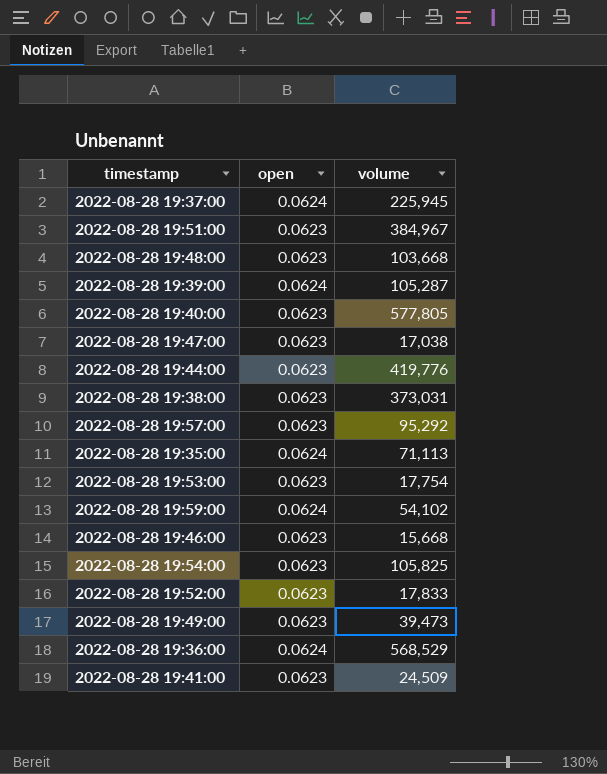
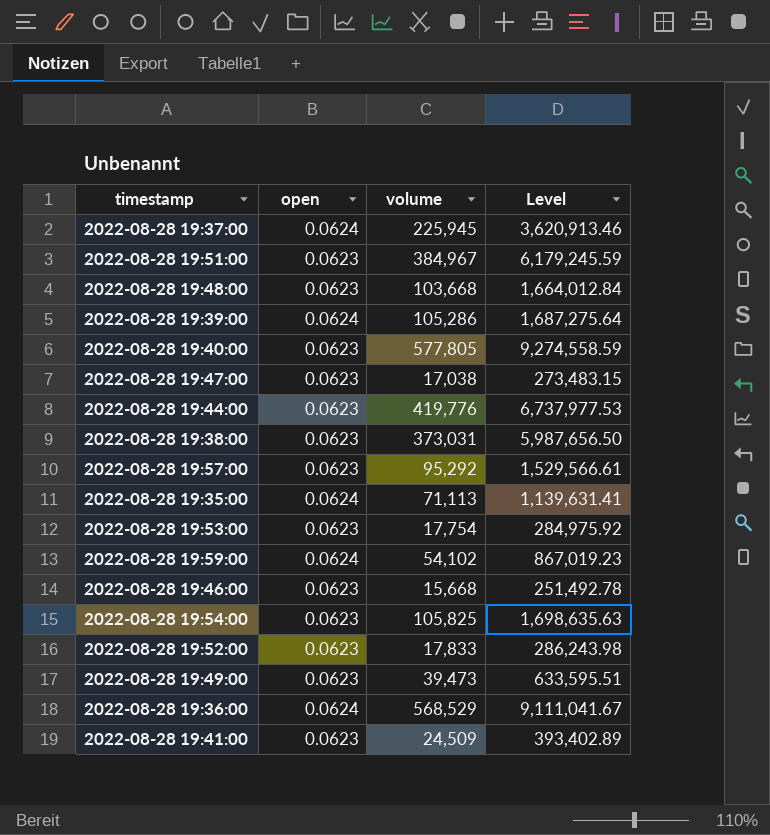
column Level | formula: none -> [volume] / [open]
2022-08-28 19:39:00 | volume: 105,287 -> 105,286

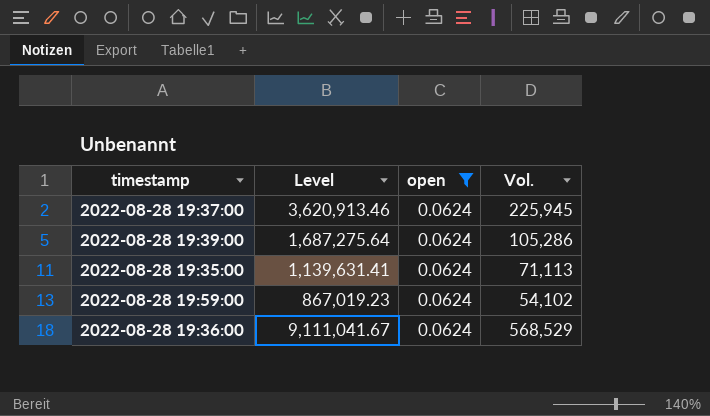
filter: none -> open = 0.0624
column Level | position: 4 -> 2
column name: volume -> Vol.

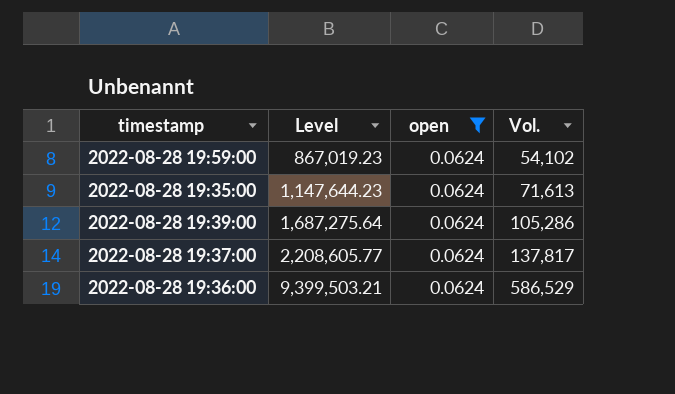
row order: none -> Level ascending
2022-08-28 19:35:00 | Level: 1,139,631.41 -> 1,147,644.23
2022-08-28 19:35:00 | Vol.: 71,113 -> 71,613
2022-08-28 19:37:00 | Level: 3,620,913.46 -> 2,208,605.77
2022-08-28 19:37:00 | Vol.: 225,945 -> 137,817
2022-08-28 19:36:00 | Level: 9,111,041.67 -> 9,399,503.21
2022-08-28 19:36:00 | Vol.: 568,529 -> 586,529

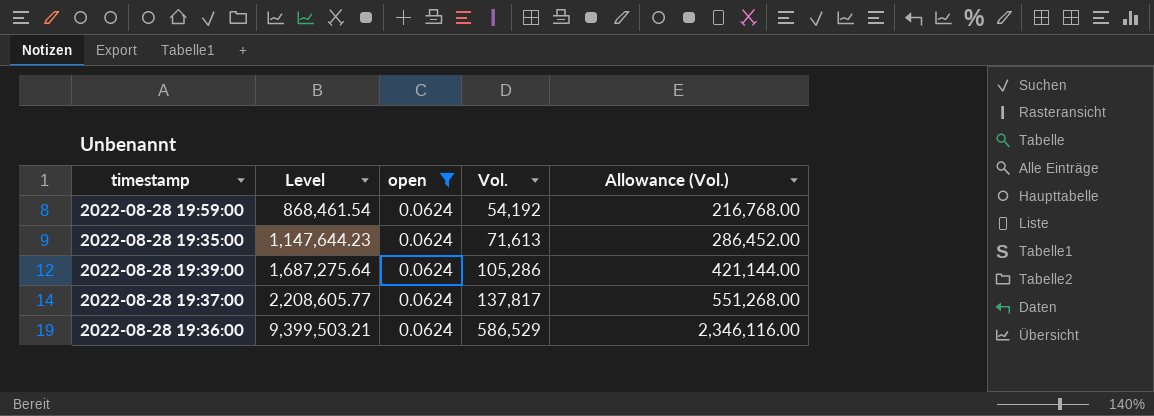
column Allowance (Vol.) | formula: none -> [Vol.] * 4
2022-08-28 19:59:00 | Level: 867,019.23 -> 868,461.54
2022-08-28 19:59:00 | Vol.: 54,102 -> 54,192

